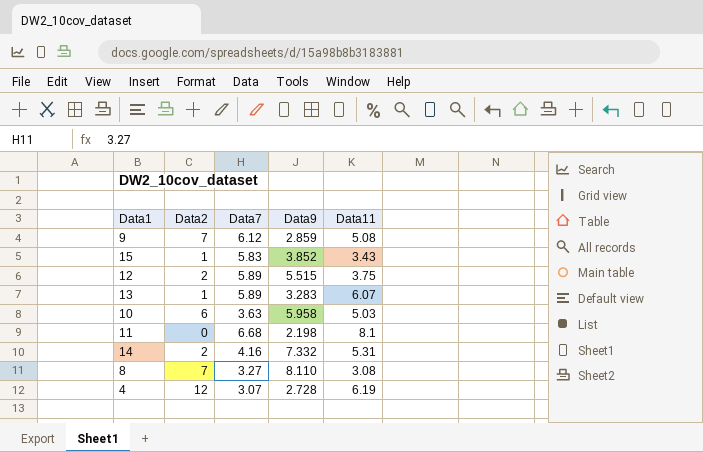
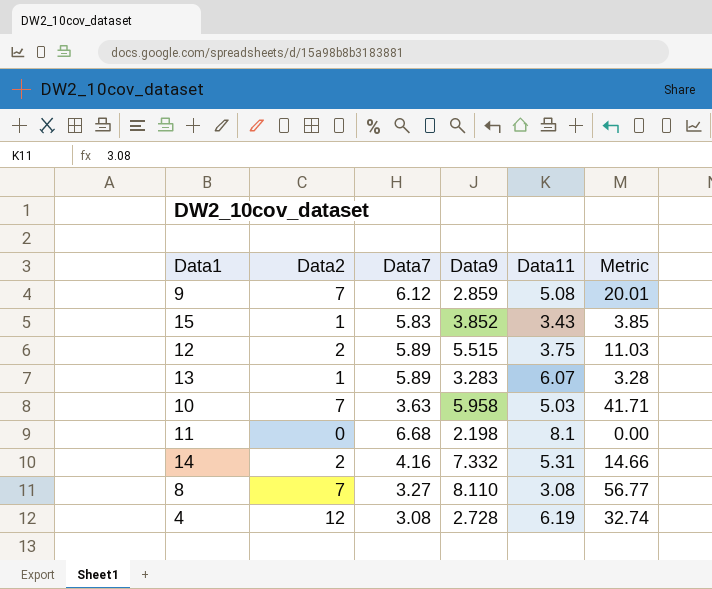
column Metric | formula: none -> [Data2] * [Data9]
10 | Data2: 6 -> 7
4 | Data7: 3.07 -> 3.08

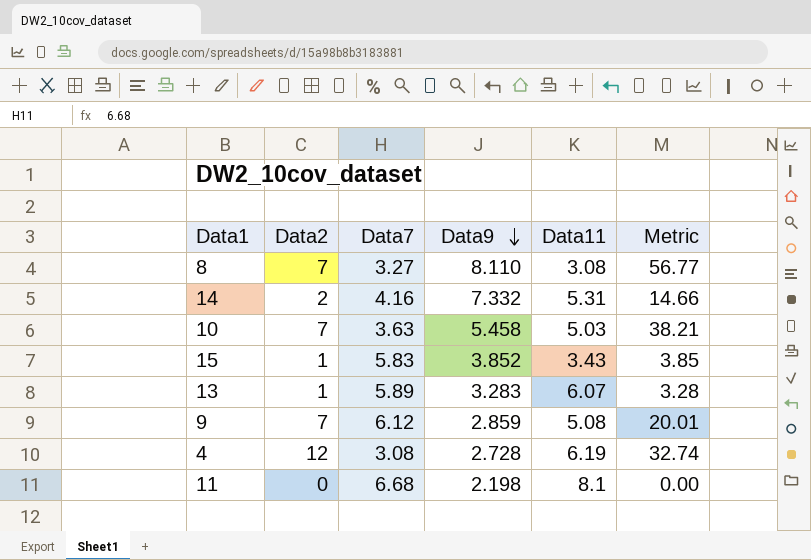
row order: none -> Data9 descending
row 12: 2 | 5.89 | 5.515 | 3.75 | 11.03 -> none
10 | Data9: 5.958 -> 5.458
10 | Metric: 41.71 -> 38.21

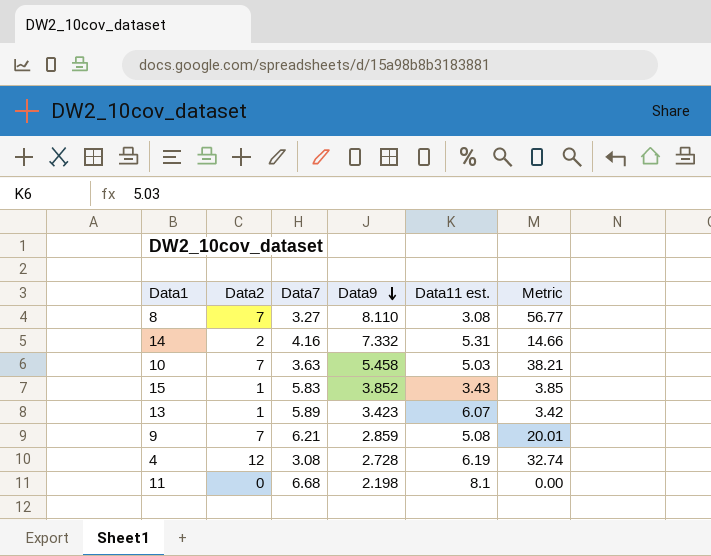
column name: Data11 -> Data11 est.
13 | Data9: 3.283 -> 3.423
13 | Metric: 3.28 -> 3.42
9 | Data7: 6.12 -> 6.21

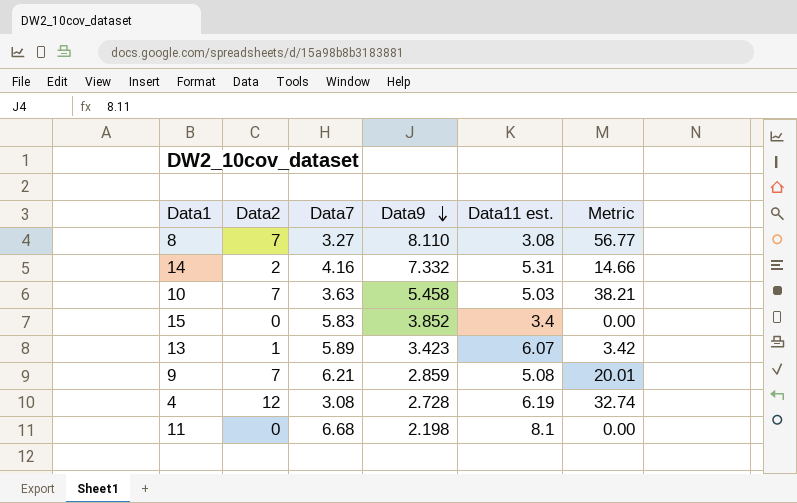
15 | Data2: 1 -> 0
15 | Data11 est.: 3.43 -> 3.4
15 | Metric: 3.85 -> 0.00

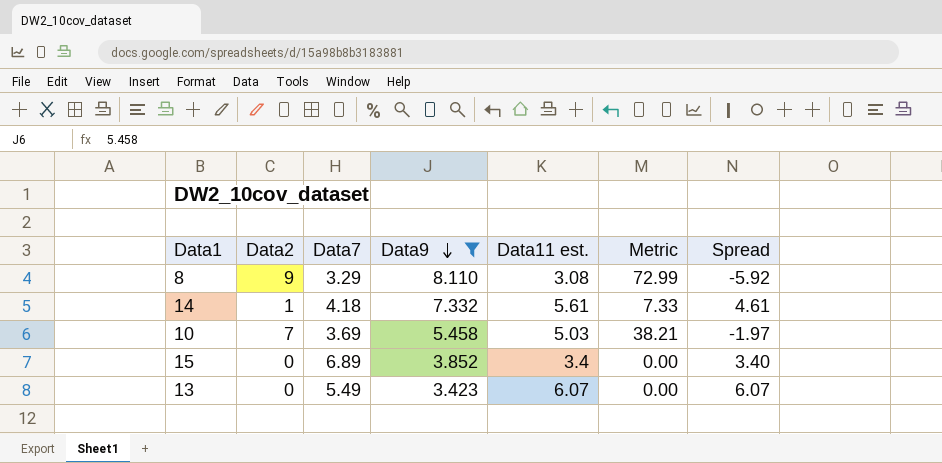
filter: none -> Data9 >= 3.423
column Spread | formula: none -> [Data11 est.] - [Data2]
8 | Data2: 7 -> 9
8 | Data7: 3.27 -> 3.29
8 | Metric: 56.77 -> 72.99
14 | Data2: 2 -> 1
14 | Data7: 4.16 -> 4.18
14 | Data11 est.: 5.31 -> 5.61
14 | Metric: 14.66 -> 7.33
10 | Data7: 3.63 -> 3.69
15 | Data7: 5.83 -> 6.89
13 | Data2: 1 -> 0
13 | Data7: 5.89 -> 5.49
13 | Metric: 3.42 -> 0.00

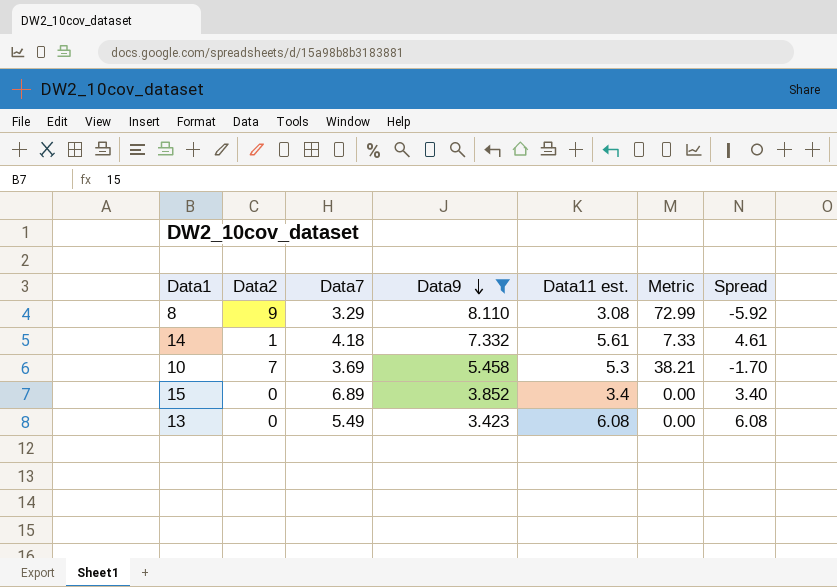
10 | Data11 est.: 5.03 -> 5.3
10 | Spread: -1.97 -> -1.70
13 | Data11 est.: 6.07 -> 6.08
13 | Spread: 6.07 -> 6.08

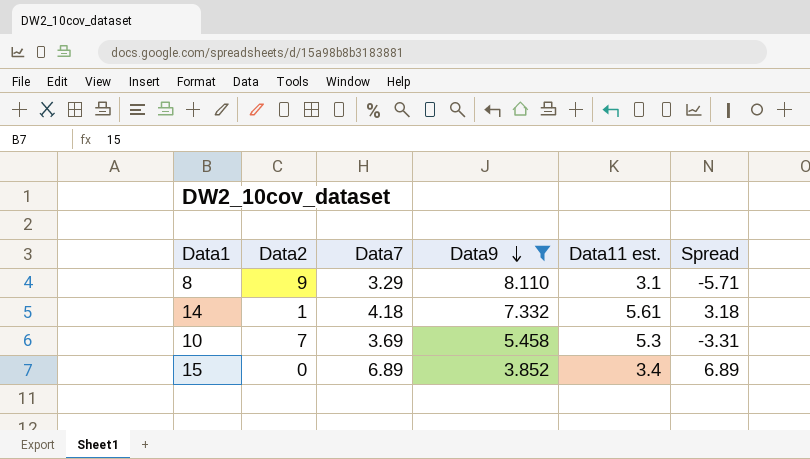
column Metric | formula: [Data2] * [Data9] -> none
column Spread | formula: [Data11 est.] - [Data2] -> [Data7] - [Data2]
row 13: 0 | 5.49 | 3.423 | 6.08 | 0.00 | 6.08 -> none
8 | Data11 est.: 3.08 -> 3.1

